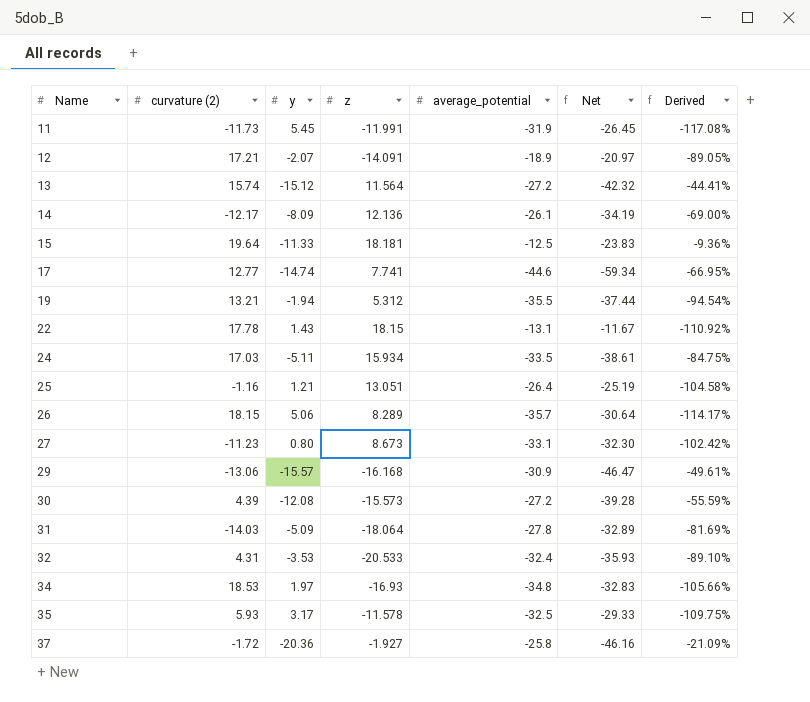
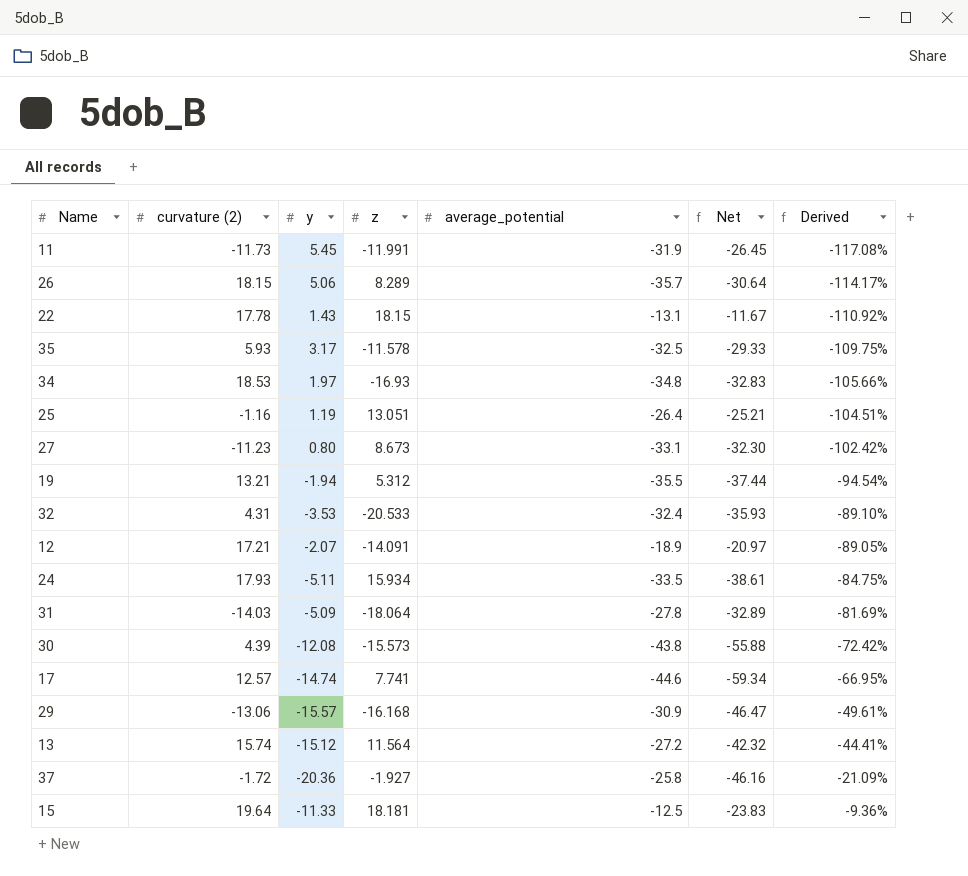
row order: Name ascending -> Derived ascending
row 14: -12.17 | -8.09 | 12.136 | -26.1 | -34.19 | -69.00% -> none
25 | y: 1.21 -> 1.19
25 | Net: -25.19 -> -25.21
25 | Derived: -104.58% -> -104.51%
24 | curvature (2): 17.03 -> 17.93
30 | average_potential: -27.2 -> -43.8
30 | Net: -39.28 -> -55.88
30 | Derived: -55.59% -> -72.42%
17 | curvature (2): 12.77 -> 12.57

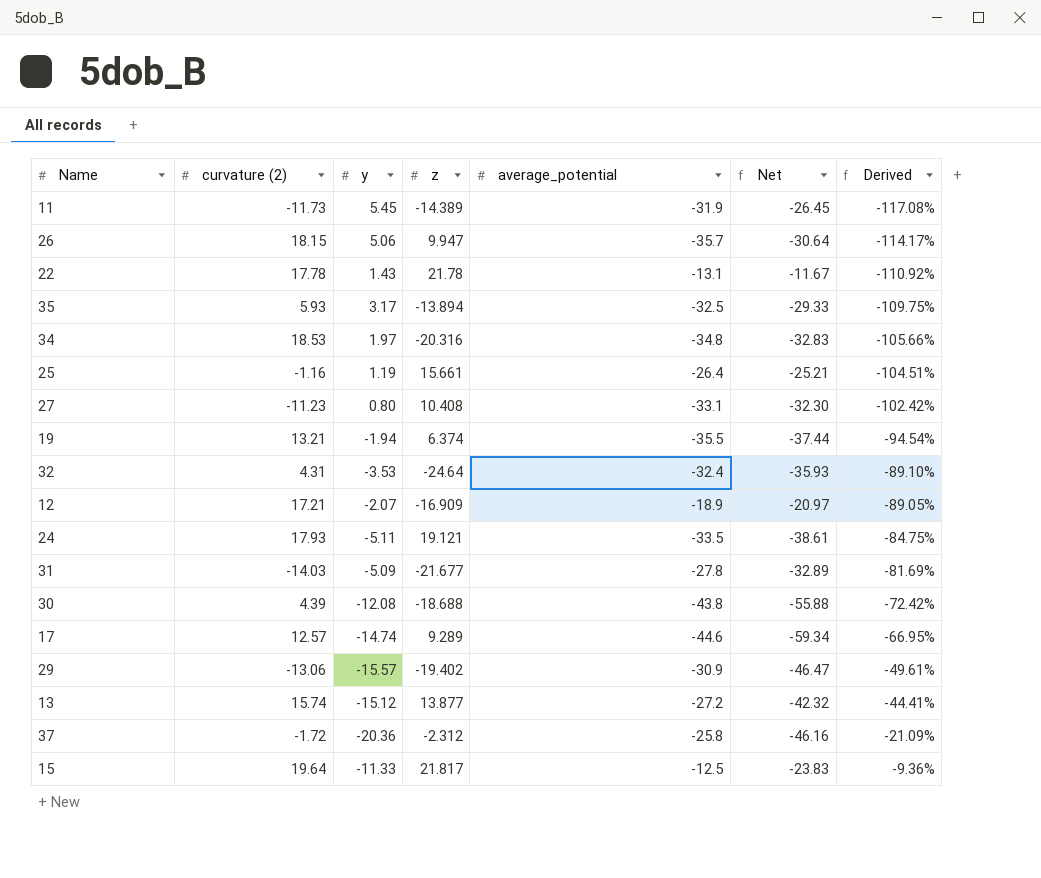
11 | z: -11.991 -> -14.389
26 | z: 8.289 -> 9.947
22 | z: 18.15 -> 21.78
35 | z: -11.578 -> -13.894
34 | z: -16.93 -> -20.316
25 | z: 13.051 -> 15.661
27 | z: 8.673 -> 10.408
19 | z: 5.312 -> 6.374
32 | z: -20.533 -> -24.64
12 | z: -14.091 -> -16.909
24 | z: 15.934 -> 19.121
31 | z: -18.064 -> -21.677
30 | z: -15.573 -> -18.688
17 | z: 7.741 -> 9.289
29 | z: -16.168 -> -19.402
13 | z: 11.564 -> 13.877
37 | z: -1.927 -> -2.312
15 | z: 18.181 -> 21.817

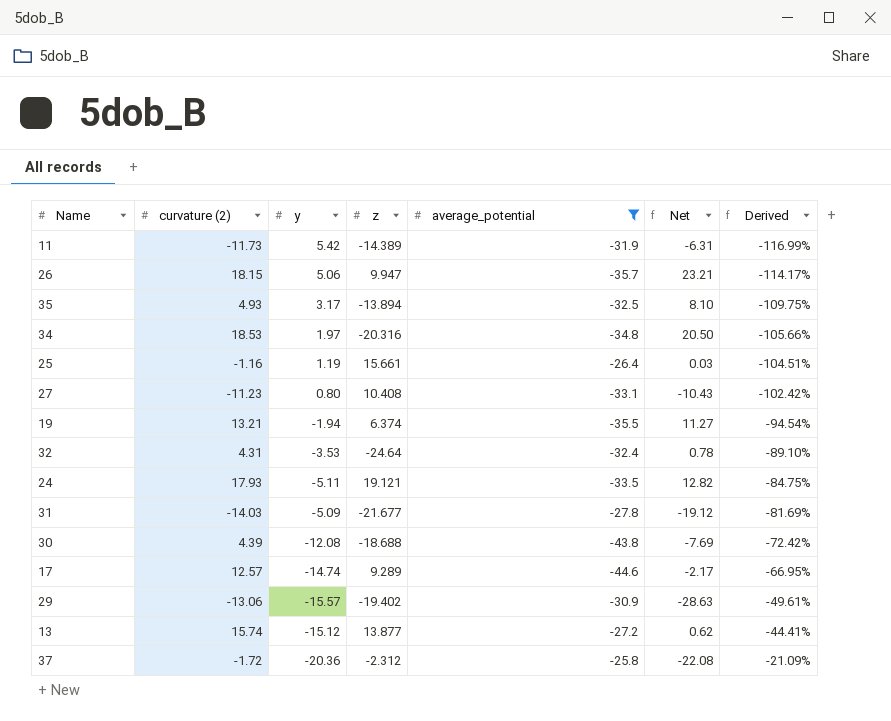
filter: none -> average_potential <= -25.8
column Net | formula: [y] + [average_potential] -> [curvature (2)] + [y]
11 | y: 5.45 -> 5.42
11 | Derived: -117.08% -> -116.99%
35 | curvature (2): 5.93 -> 4.93

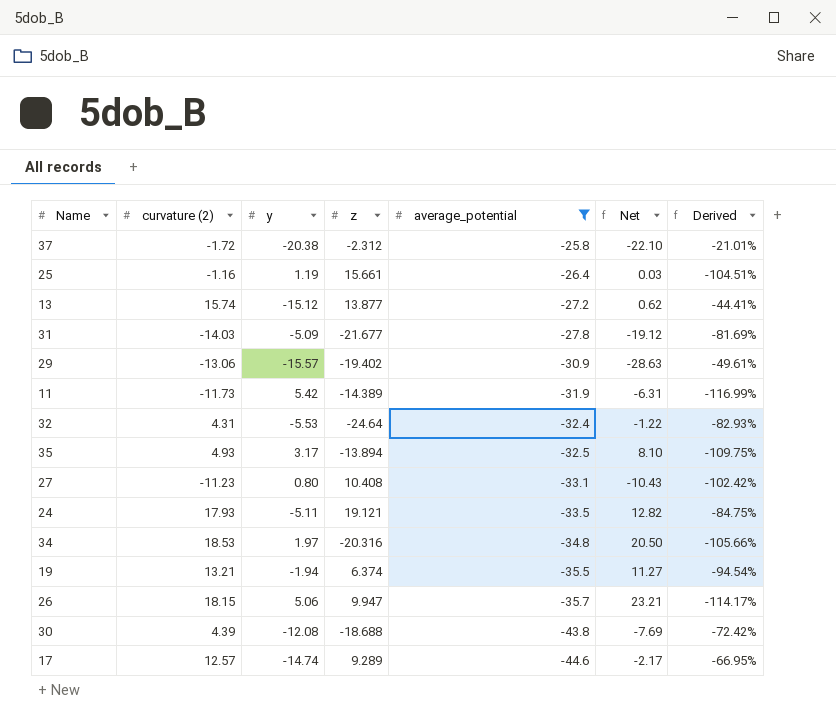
row order: Derived ascending -> average_potential descending
37 | y: -20.36 -> -20.38
37 | Net: -22.08 -> -22.10
37 | Derived: -21.09% -> -21.01%
32 | y: -3.53 -> -5.53
32 | Net: 0.78 -> -1.22
32 | Derived: -89.10% -> -82.93%

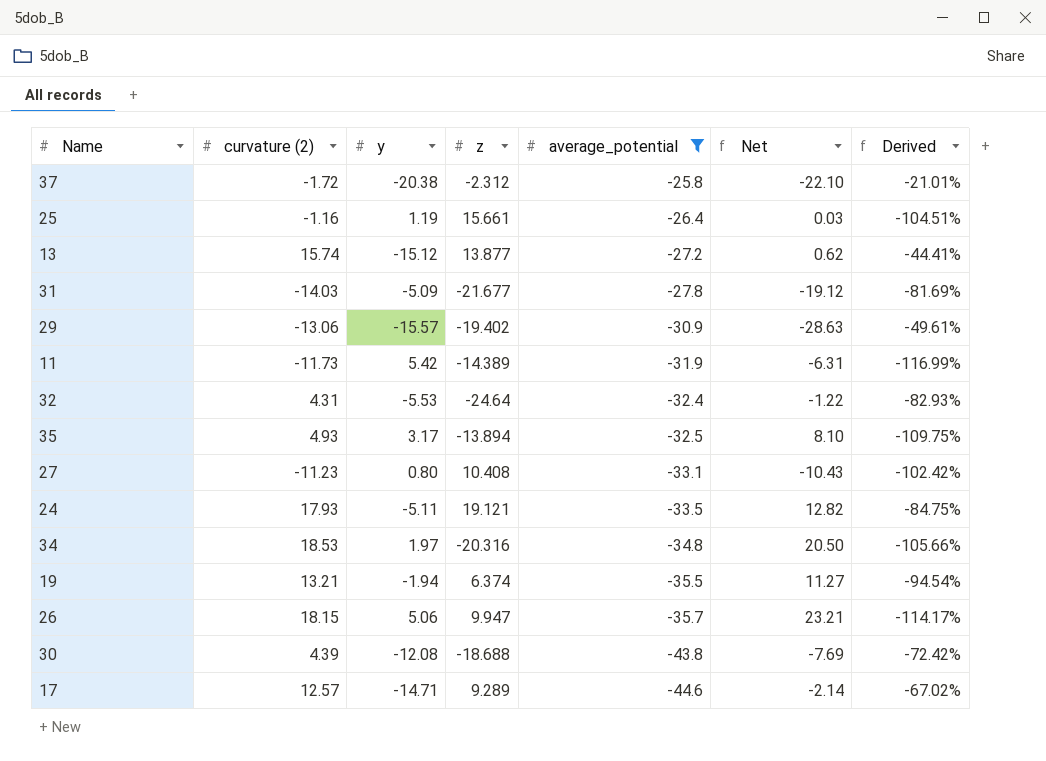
17 | y: -14.74 -> -14.71
17 | Net: -2.17 -> -2.14
17 | Derived: -66.95% -> -67.02%

